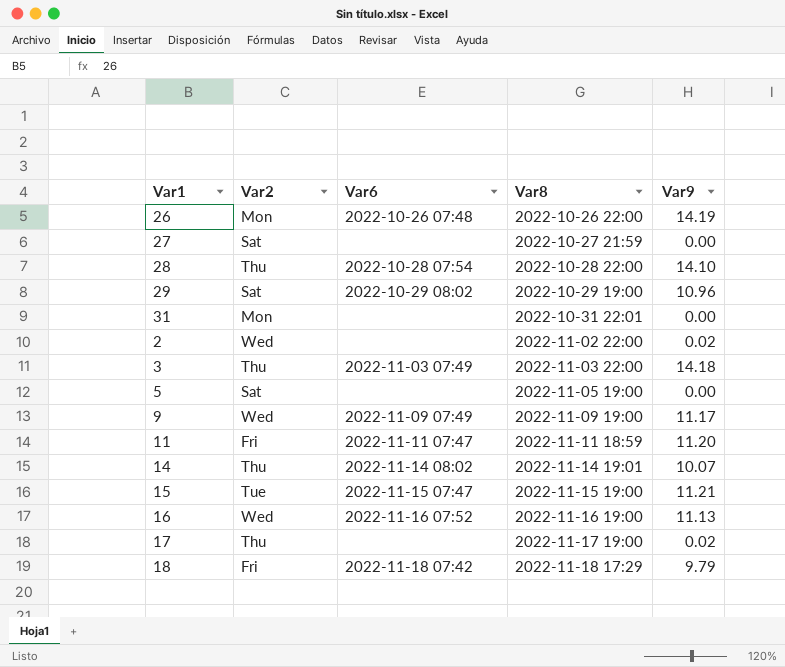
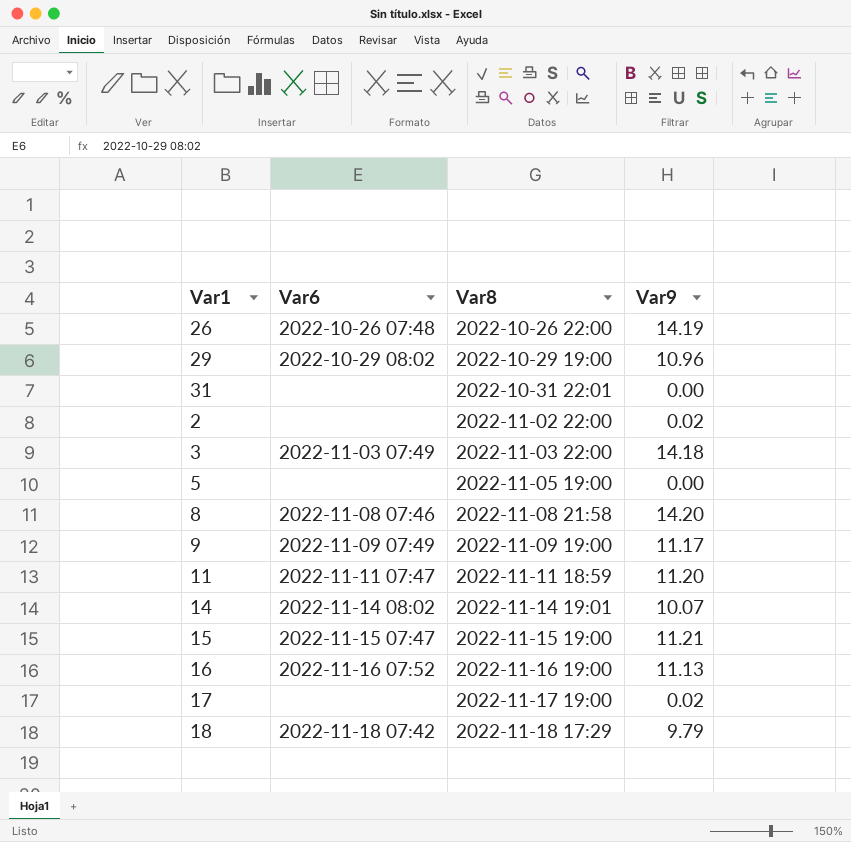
column Var2 | position: 2 -> none
row 27: Sat | none | 2022-10-27 21:59 | 0.00 -> none
row 28: Thu | 2022-10-28 07:54 | 2022-10-28 22:00 | 14.10 -> none
row 8: none -> 2022-11-08 07:46 | 2022-11-08 21:58 | 14.20

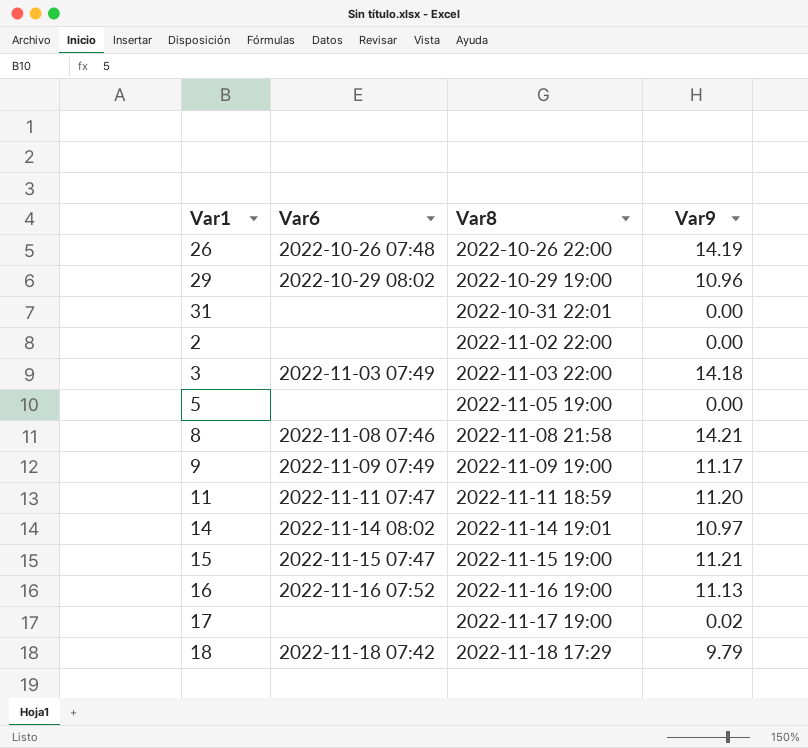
2 | Var9: 0.02 -> 0.00
8 | Var9: 14.20 -> 14.21
14 | Var9: 10.07 -> 10.97

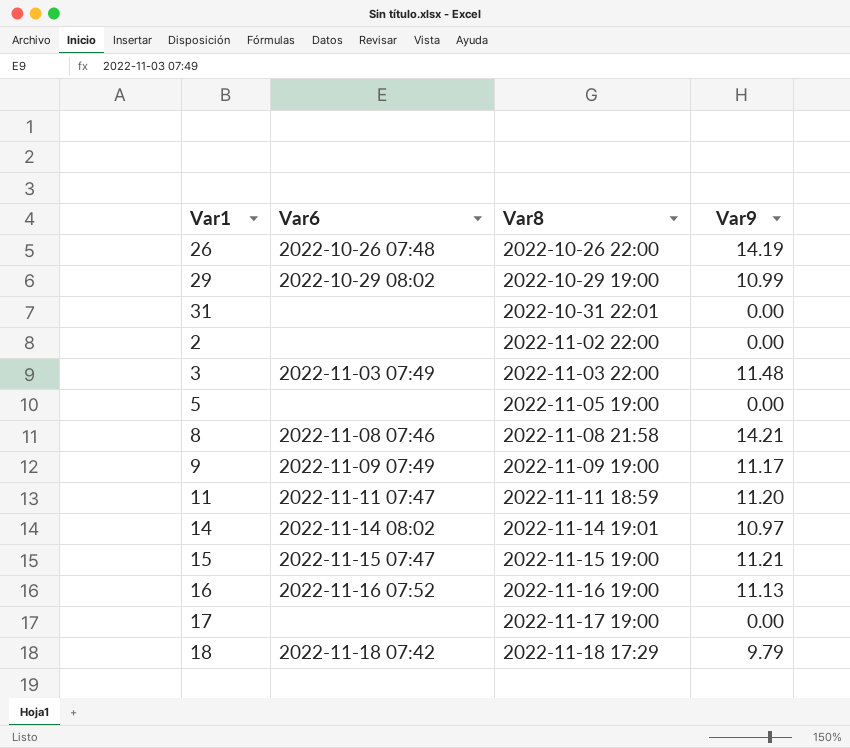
29 | Var9: 10.96 -> 10.99
3 | Var9: 14.18 -> 11.48
17 | Var9: 0.02 -> 0.00

